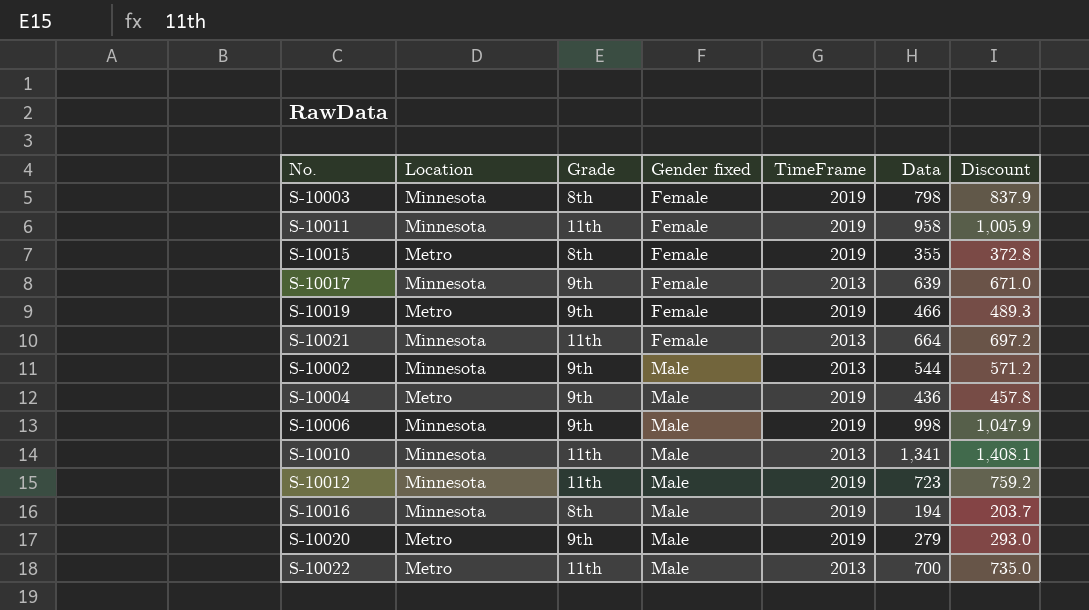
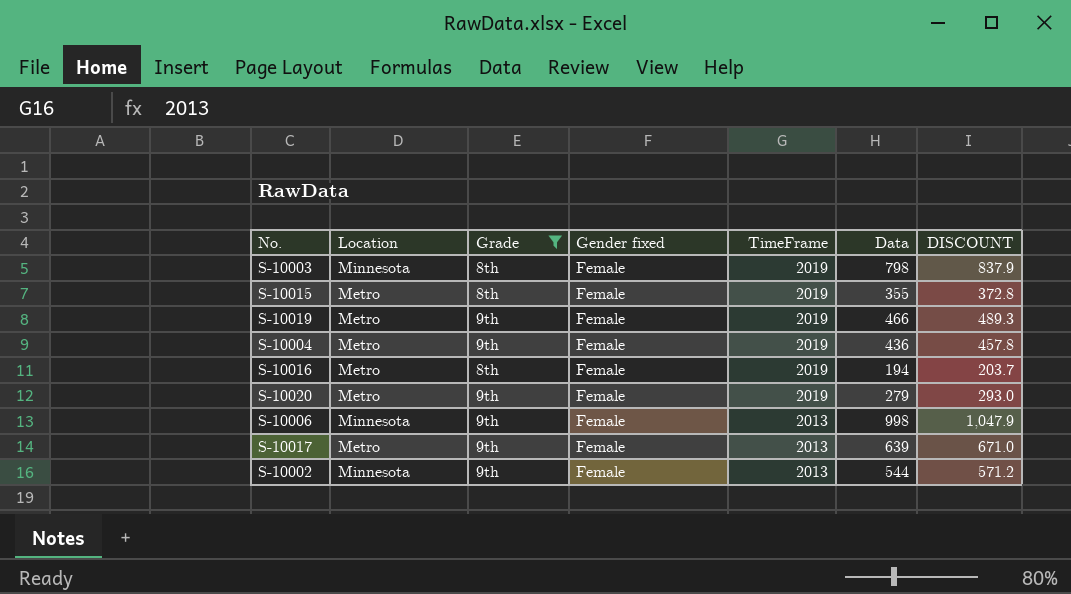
filter: none -> Grade != 11th
row order: Gender fixed ascending -> TimeFrame descending
column name: Discount -> DISCOUNT
S-10004 | Gender fixed: Male -> Female
S-10016 | Location: Minnesota -> Metro
S-10016 | Gender fixed: Male -> Female
S-10020 | Gender fixed: Male -> Female
S-10006 | Gender fixed: Male -> Female
S-10006 | TimeFrame: 2019 -> 2013
S-10017 | Location: Minnesota -> Metro
S-10002 | Gender fixed: Male -> Female

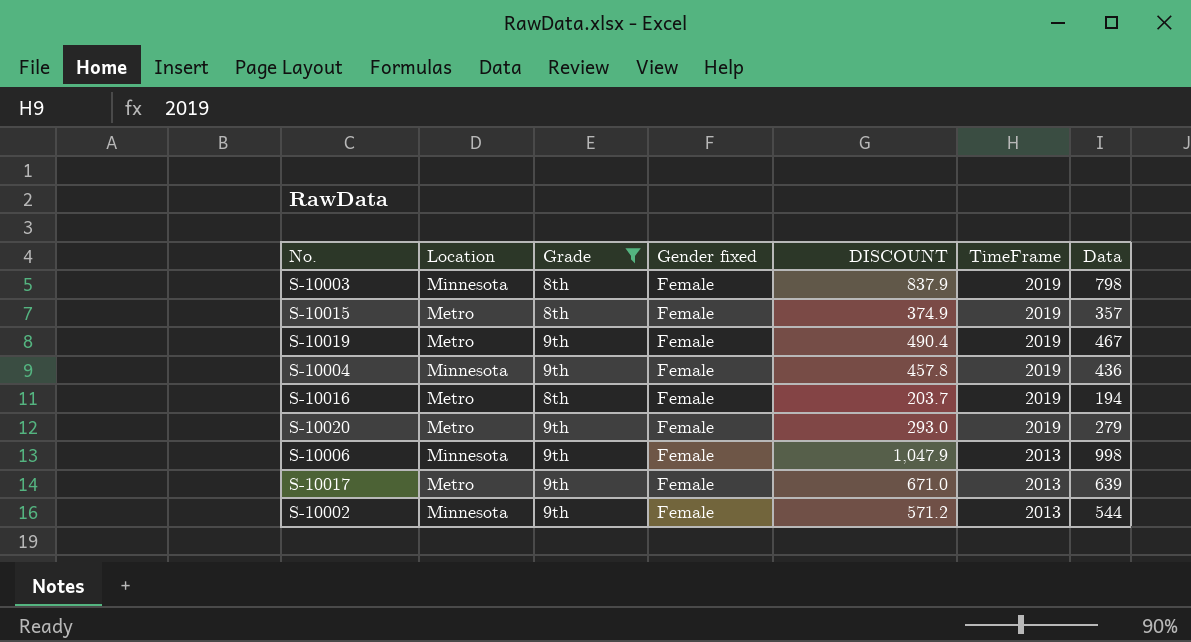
column DISCOUNT | position: 7 -> 5
S-10015 | DISCOUNT: 372.8 -> 374.9
S-10015 | Data: 355 -> 357
S-10019 | DISCOUNT: 489.3 -> 490.4
S-10019 | Data: 466 -> 467
S-10004 | Location: Metro -> Minnesota

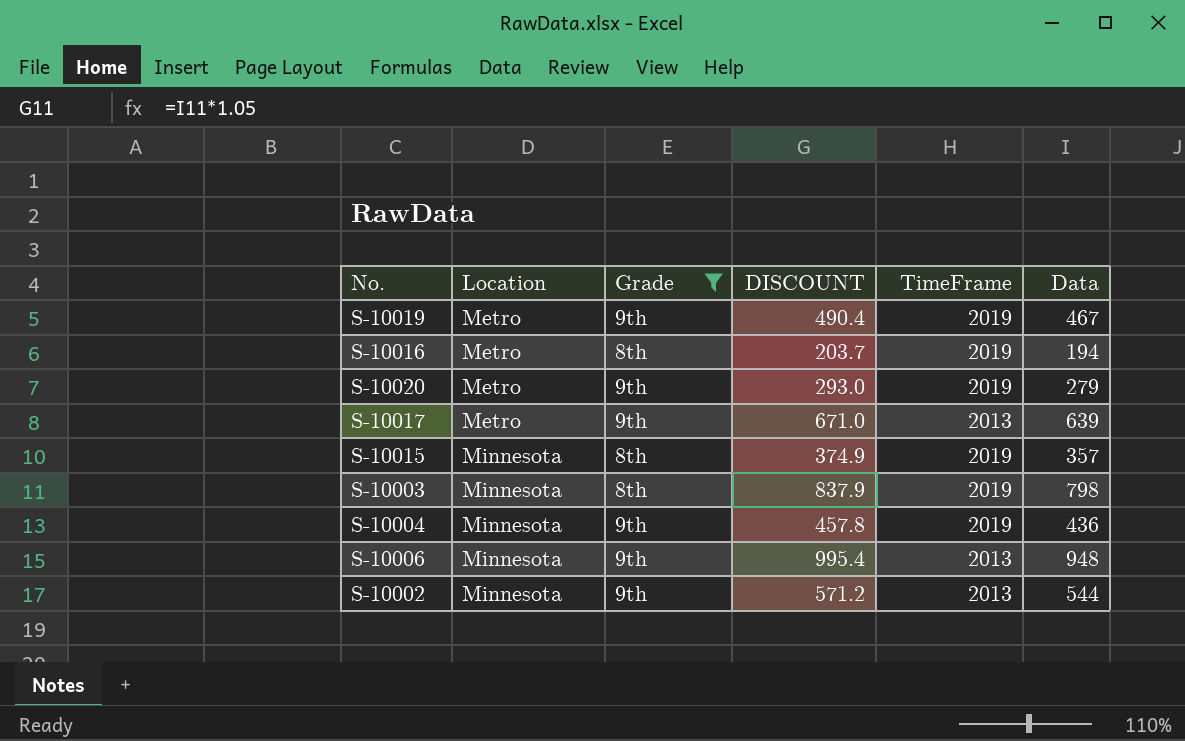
row order: TimeFrame descending -> Location ascending
column Gender fixed | position: 4 -> none
S-10015 | Location: Metro -> Minnesota
S-10006 | DISCOUNT: 1,047.9 -> 995.4
S-10006 | Data: 998 -> 948

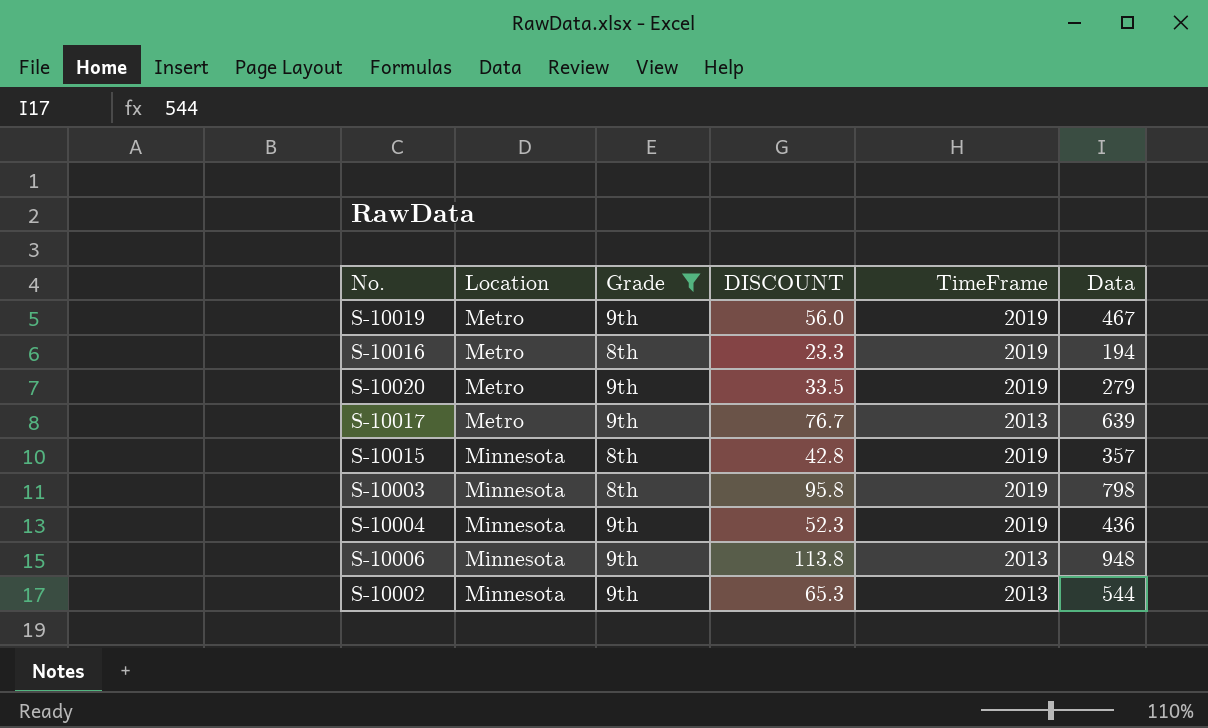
column DISCOUNT | formula: [Data] * 1.05 -> [Data] * 0.12

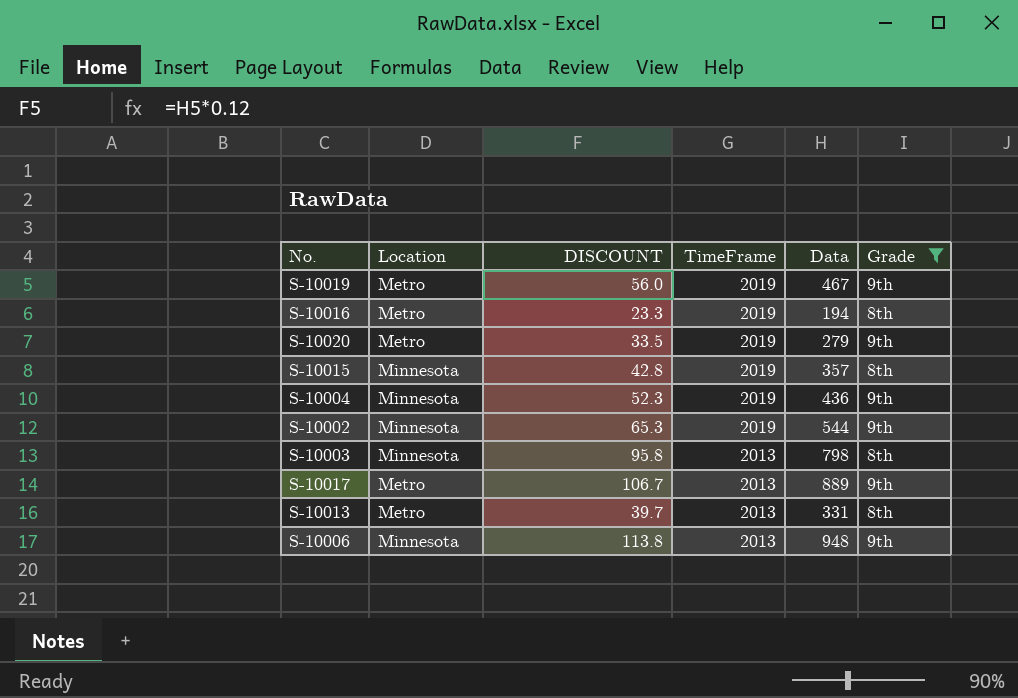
row order: Location ascending -> TimeFrame descending
column Grade | position: 3 -> 6
S-10002 | TimeFrame: 2013 -> 2019
S-10003 | TimeFrame: 2019 -> 2013
S-10017 | DISCOUNT: 76.7 -> 106.7
S-10017 | Data: 639 -> 889
row S-10013: none -> Metro | 39.7 | 2013 | 331 | 8th

